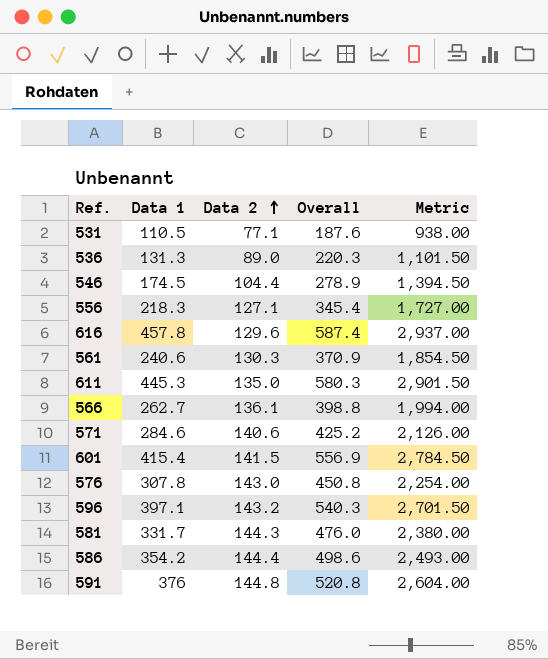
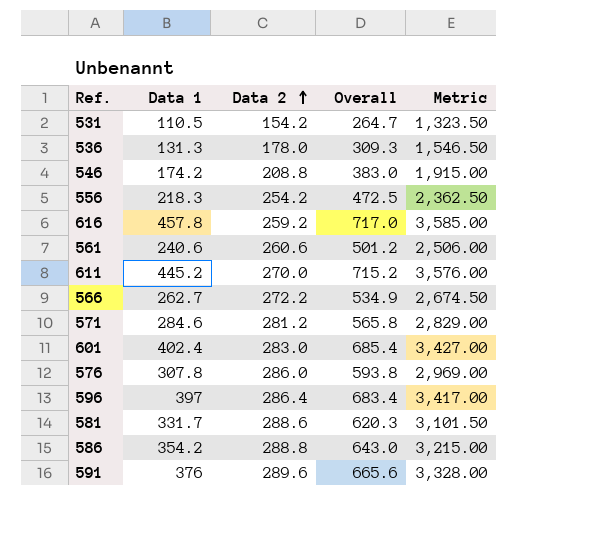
531 | Data 2: 77.1 -> 154.2
531 | Overall: 187.6 -> 264.7
531 | Metric: 938.00 -> 1,323.50
536 | Data 2: 89.0 -> 178.0
536 | Overall: 220.3 -> 309.3
536 | Metric: 1,101.50 -> 1,546.50
546 | Data 1: 174.5 -> 174.2
546 | Data 2: 104.4 -> 208.8
546 | Overall: 278.9 -> 383.0
546 | Metric: 1,394.50 -> 1,915.00
556 | Data 2: 127.1 -> 254.2
556 | Overall: 345.4 -> 472.5
556 | Metric: 1,727.00 -> 2,362.50
616 | Data 2: 129.6 -> 259.2
616 | Overall: 587.4 -> 717.0
616 | Metric: 2,937.00 -> 3,585.00
561 | Data 2: 130.3 -> 260.6
561 | Overall: 370.9 -> 501.2
561 | Metric: 1,854.50 -> 2,506.00
611 | Data 1: 445.3 -> 445.2
611 | Data 2: 135.0 -> 270.0
611 | Overall: 580.3 -> 715.2
611 | Metric: 2,901.50 -> 3,576.00
566 | Data 2: 136.1 -> 272.2
566 | Overall: 398.8 -> 534.9
566 | Metric: 1,994.00 -> 2,674.50
571 | Data 2: 140.6 -> 281.2
571 | Overall: 425.2 -> 565.8
571 | Metric: 2,126.00 -> 2,829.00
601 | Data 1: 415.4 -> 402.4
601 | Data 2: 141.5 -> 283.0
601 | Overall: 556.9 -> 685.4
601 | Metric: 2,784.50 -> 3,427.00
576 | Data 2: 143.0 -> 286.0
576 | Overall: 450.8 -> 593.8
576 | Metric: 2,254.00 -> 2,969.00
596 | Data 1: 397.1 -> 397
596 | Data 2: 143.2 -> 286.4
596 | Overall: 540.3 -> 683.4
596 | Metric: 2,701.50 -> 3,417.00
581 | Data 2: 144.3 -> 288.6
581 | Overall: 476.0 -> 620.3
581 | Metric: 2,380.00 -> 3,101.50
586 | Data 2: 144.4 -> 288.8
586 | Overall: 498.6 -> 643.0
586 | Metric: 2,493.00 -> 3,215.00
591 | Data 2: 144.8 -> 289.6
591 | Overall: 520.8 -> 665.6
591 | Metric: 2,604.00 -> 3,328.00

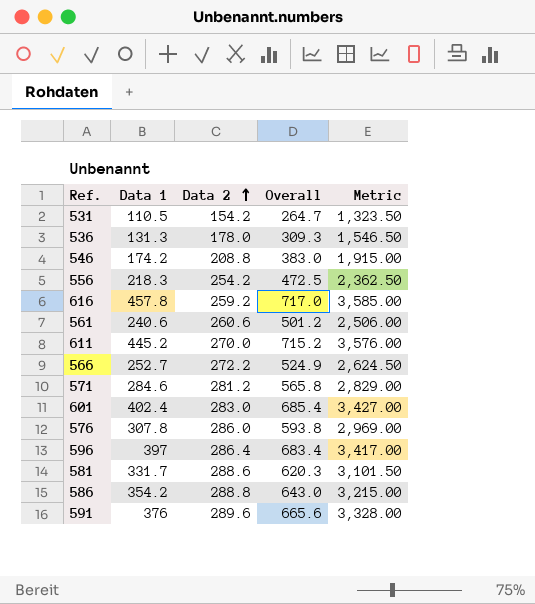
566 | Data 1: 262.7 -> 252.7
566 | Overall: 534.9 -> 524.9
566 | Metric: 2,674.50 -> 2,624.50

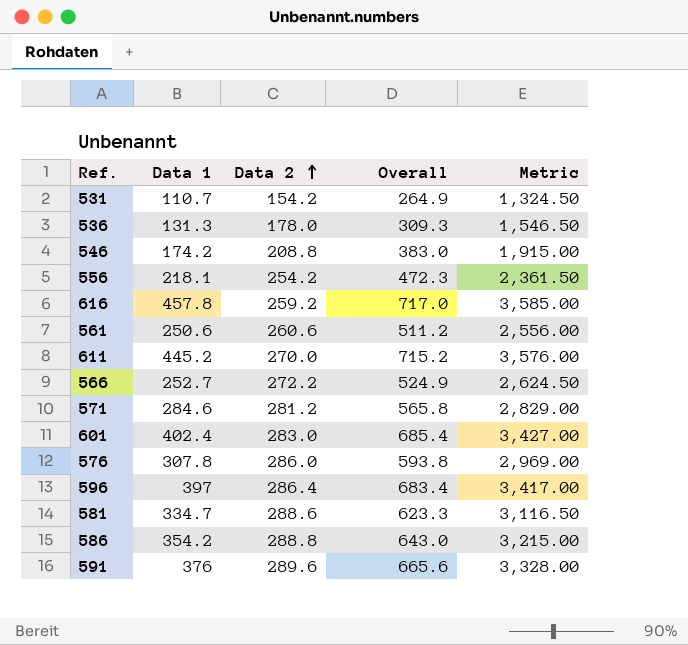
531 | Data 1: 110.5 -> 110.7
531 | Overall: 264.7 -> 264.9
531 | Metric: 1,323.50 -> 1,324.50
556 | Data 1: 218.3 -> 218.1
556 | Overall: 472.5 -> 472.3
556 | Metric: 2,362.50 -> 2,361.50
561 | Data 1: 240.6 -> 250.6
561 | Overall: 501.2 -> 511.2
561 | Metric: 2,506.00 -> 2,556.00
581 | Data 1: 331.7 -> 334.7
581 | Overall: 620.3 -> 623.3
581 | Metric: 3,101.50 -> 3,116.50

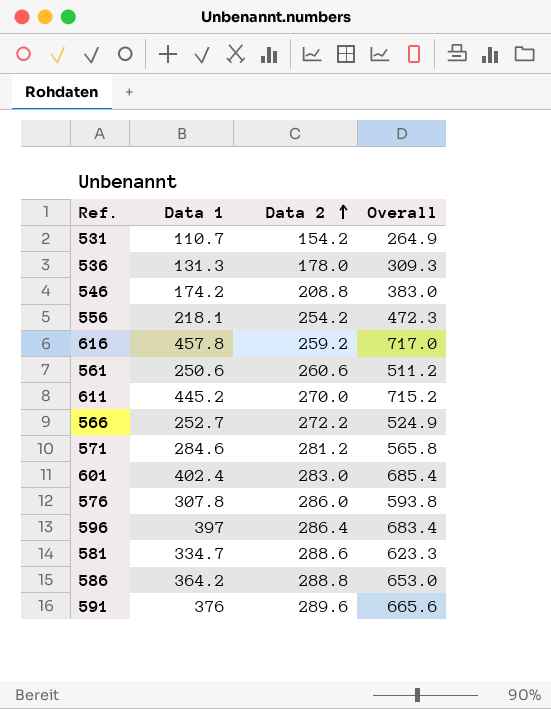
column Metric | formula: [Overall] * 5 -> none
586 | Data 1: 354.2 -> 364.2
586 | Overall: 643.0 -> 653.0

